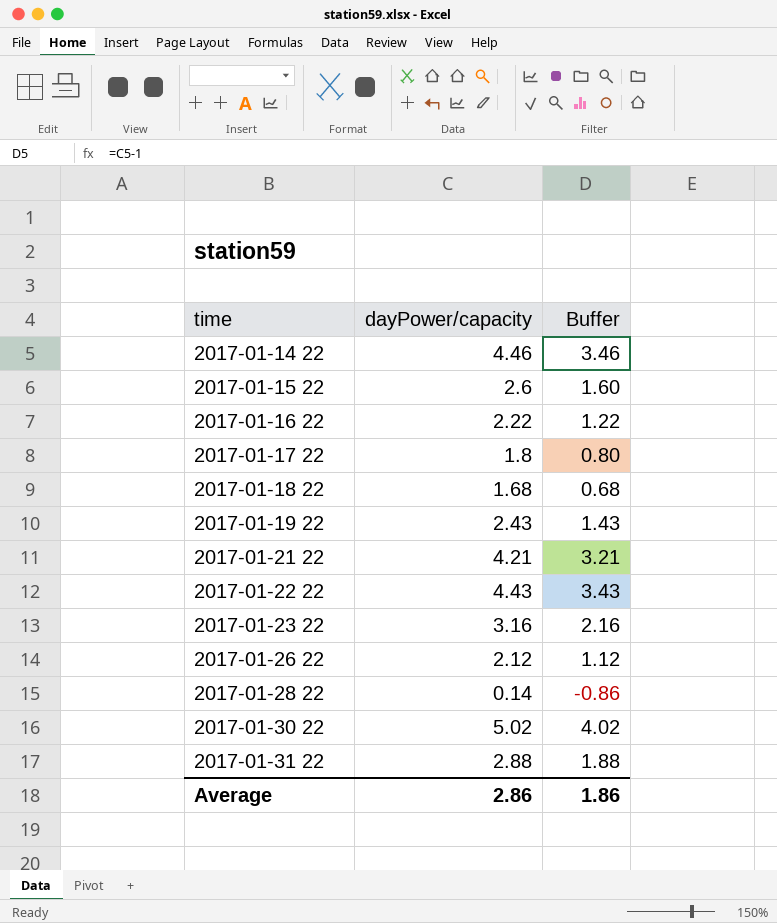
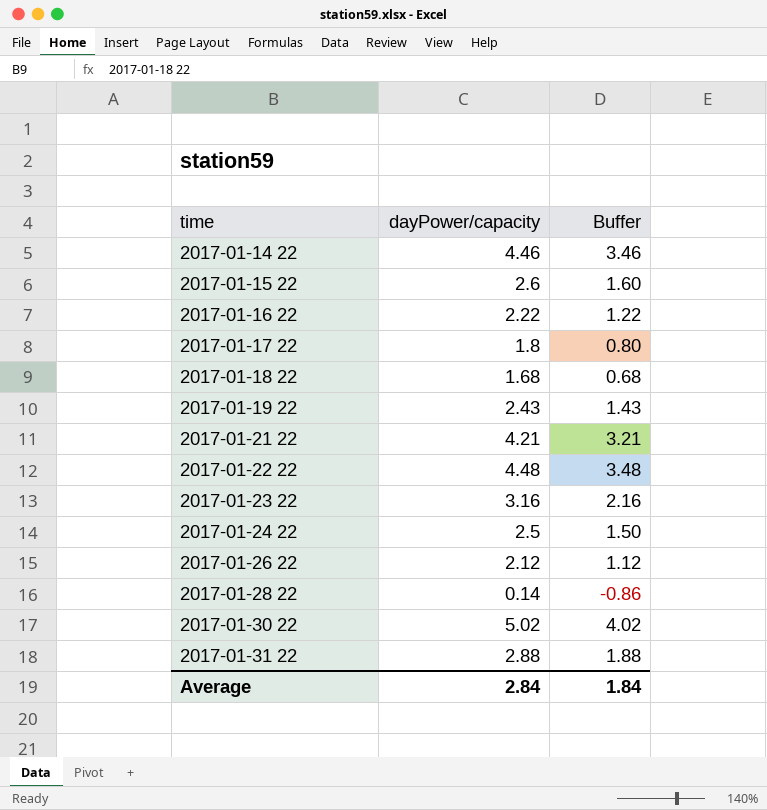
2017-01-22 22 | dayPower/capacity: 4.43 -> 4.48
2017-01-22 22 | Buffer: 3.43 -> 3.48
row 2017-01-24 22: none -> 2.5 | 1.50
Average | dayPower/capacity: 2.86 -> 2.84
Average | Buffer: 1.86 -> 1.84

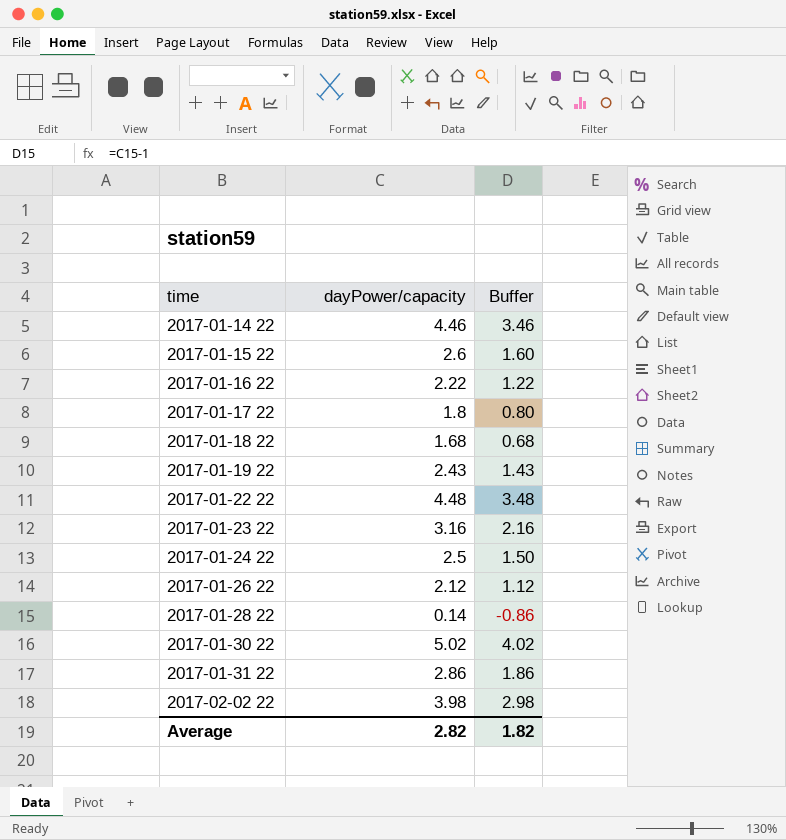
row 2017-01-21 22: 4.21 | 3.21 -> none
2017-01-31 22 | dayPower/capacity: 2.88 -> 2.86
2017-01-31 22 | Buffer: 1.88 -> 1.86
row 2017-02-02 22: none -> 3.98 | 2.98
Average | dayPower/capacity: 2.84 -> 2.82
Average | Buffer: 1.84 -> 1.82

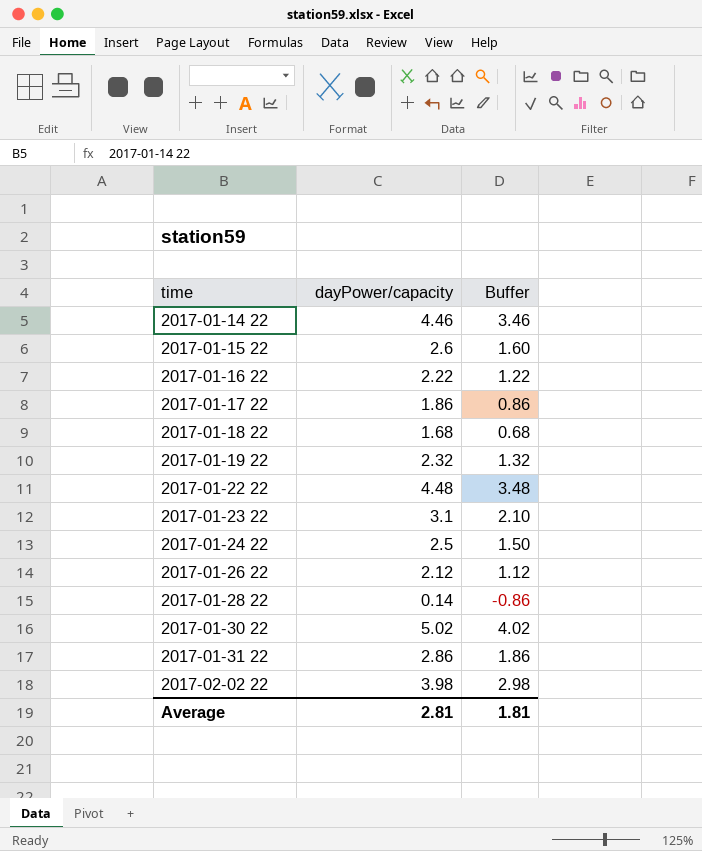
2017-01-17 22 | dayPower/capacity: 1.8 -> 1.86
2017-01-17 22 | Buffer: 0.80 -> 0.86
2017-01-19 22 | dayPower/capacity: 2.43 -> 2.32
2017-01-19 22 | Buffer: 1.43 -> 1.32
2017-01-23 22 | dayPower/capacity: 3.16 -> 3.1
2017-01-23 22 | Buffer: 2.16 -> 2.10
Average | dayPower/capacity: 2.82 -> 2.81
Average | Buffer: 1.82 -> 1.81

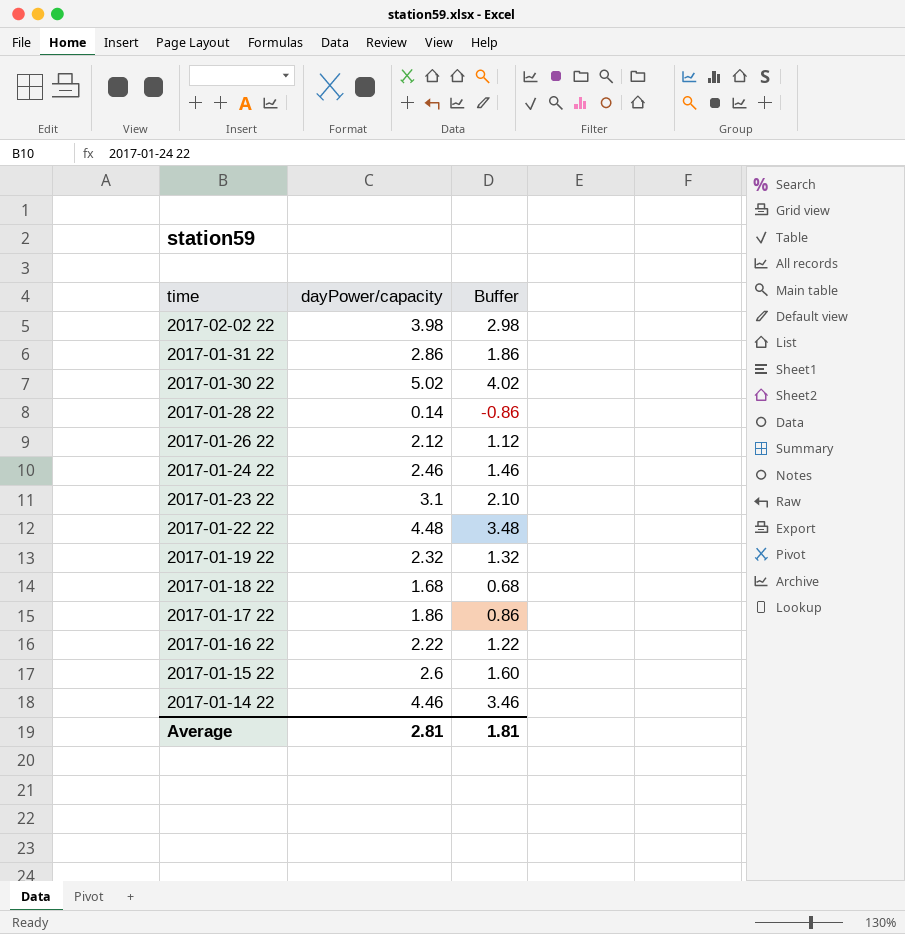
row order: time ascending -> time descending
2017-01-24 22 | dayPower/capacity: 2.5 -> 2.46
2017-01-24 22 | Buffer: 1.50 -> 1.46

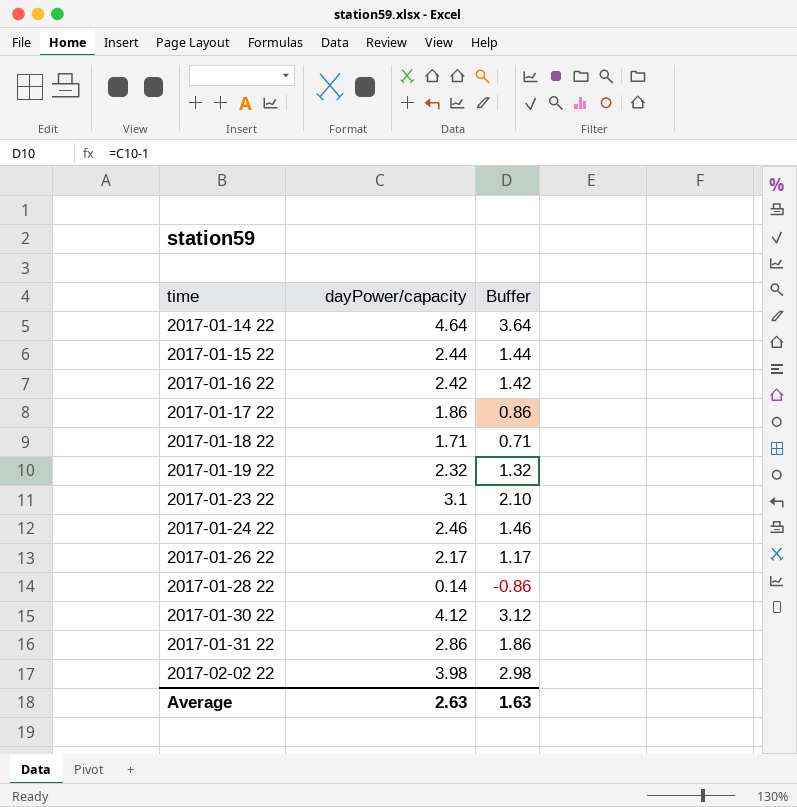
row order: time descending -> time ascending
row 2017-01-22 22: 4.48 | 3.48 -> none
2017-01-14 22 | dayPower/capacity: 4.46 -> 4.64
2017-01-14 22 | Buffer: 3.46 -> 3.64
2017-01-15 22 | dayPower/capacity: 2.6 -> 2.44
2017-01-15 22 | Buffer: 1.60 -> 1.44
2017-01-16 22 | dayPower/capacity: 2.22 -> 2.42
2017-01-16 22 | Buffer: 1.22 -> 1.42
2017-01-18 22 | dayPower/capacity: 1.68 -> 1.71
2017-01-18 22 | Buffer: 0.68 -> 0.71
2017-01-26 22 | dayPower/capacity: 2.12 -> 2.17
2017-01-26 22 | Buffer: 1.12 -> 1.17
2017-01-30 22 | dayPower/capacity: 5.02 -> 4.12
2017-01-30 22 | Buffer: 4.02 -> 3.12
Average | dayPower/capacity: 2.81 -> 2.63
Average | Buffer: 1.81 -> 1.63

